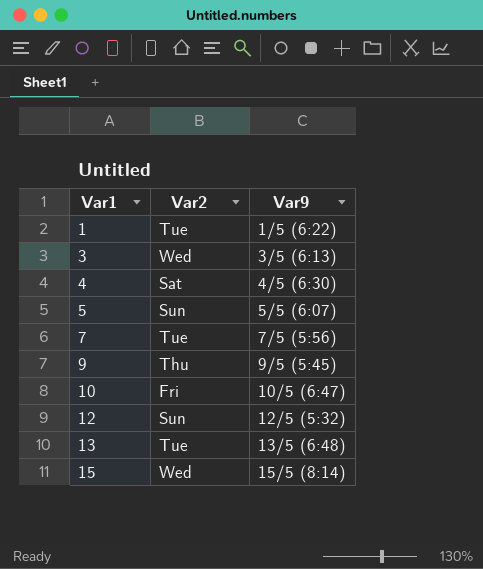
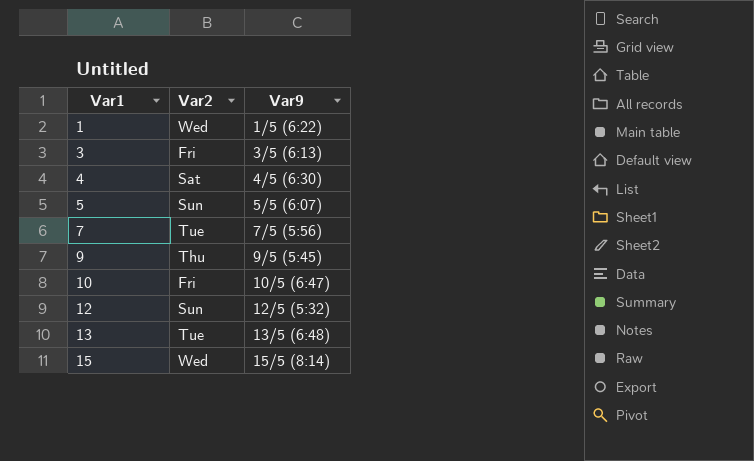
1 | Var2: Tue -> Wed
3 | Var2: Wed -> Fri

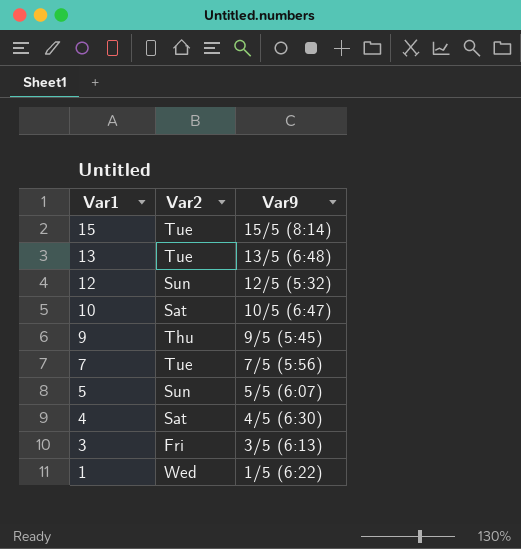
row order: Var1 ascending -> Var1 descending
15 | Var2: Wed -> Tue
10 | Var2: Fri -> Sat

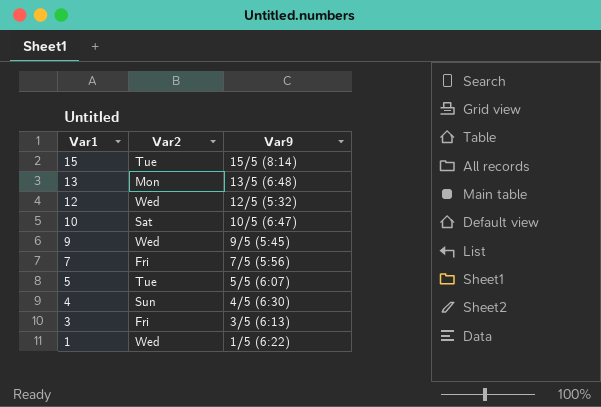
13 | Var2: Tue -> Mon
12 | Var2: Sun -> Wed
9 | Var2: Thu -> Wed
7 | Var2: Tue -> Fri
5 | Var2: Sun -> Tue
4 | Var2: Sat -> Sun

